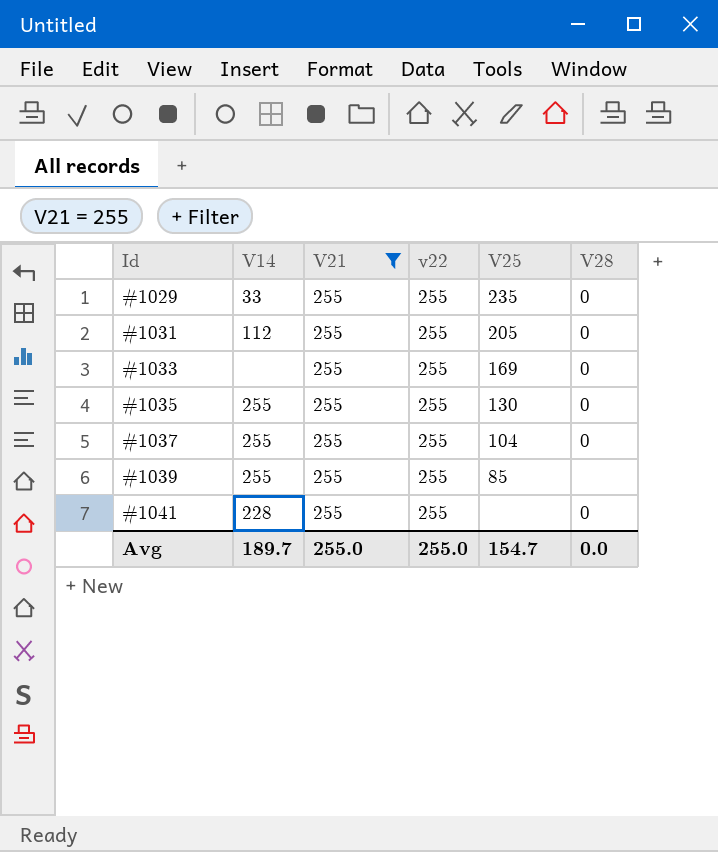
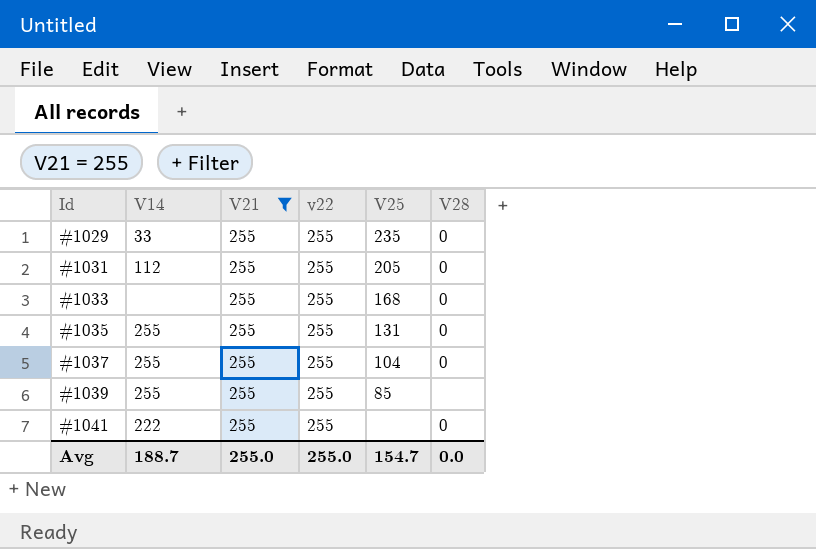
#1033 | V25: 169 -> 168
#1035 | V25: 130 -> 131
#1041 | V14: 228 -> 222
Avg | V14: 189.7 -> 188.7

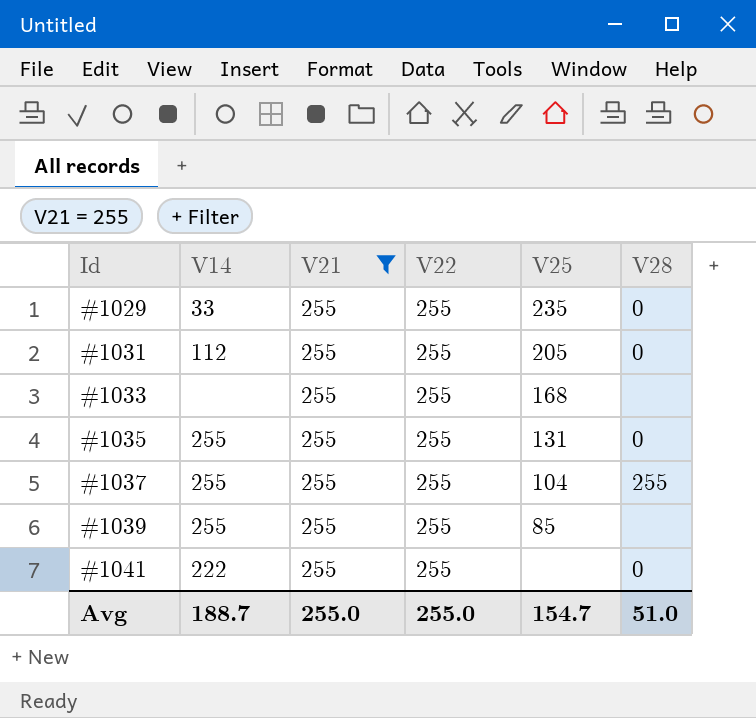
column name: v22 -> V22
#1033 | V28: 0 -> none
#1037 | V28: 0 -> 255
Avg | V28: 0.0 -> 51.0

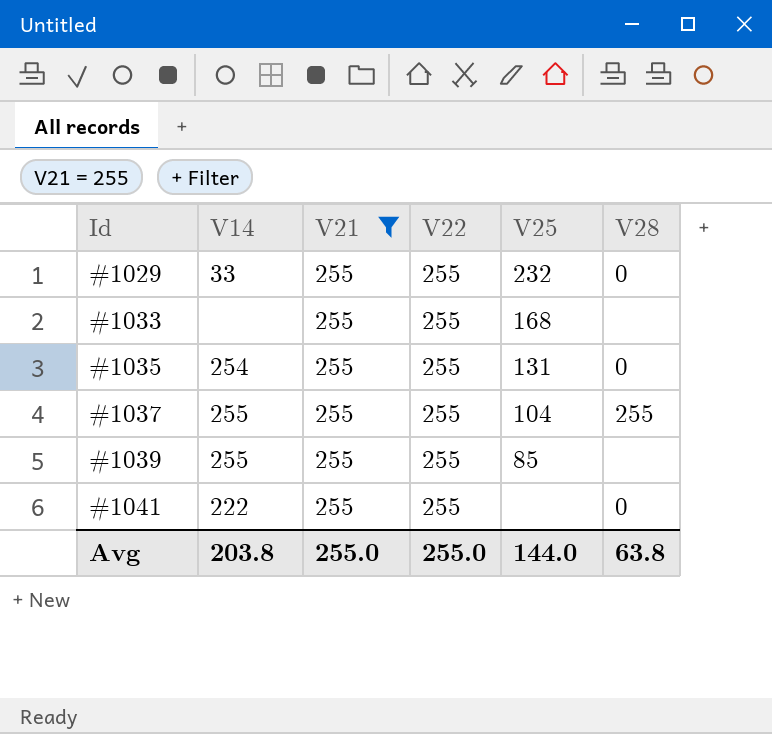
row #1031: 112 | 255 | 255 | 205 | 0 -> none
#1029 | V25: 235 -> 232
#1035 | V14: 255 -> 254
Avg | V14: 188.7 -> 203.8
Avg | V25: 154.7 -> 144.0
Avg | V28: 51.0 -> 63.8

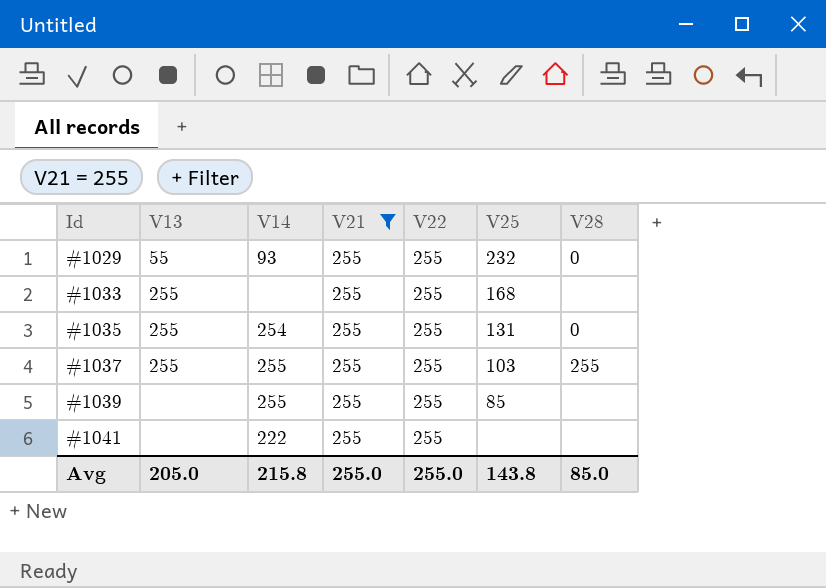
column V13 | position: none -> 2
#1029 | V14: 33 -> 93
#1037 | V25: 104 -> 103
#1041 | V28: 0 -> none
Avg | V14: 203.8 -> 215.8
Avg | V25: 144.0 -> 143.8
Avg | V28: 63.8 -> 85.0

